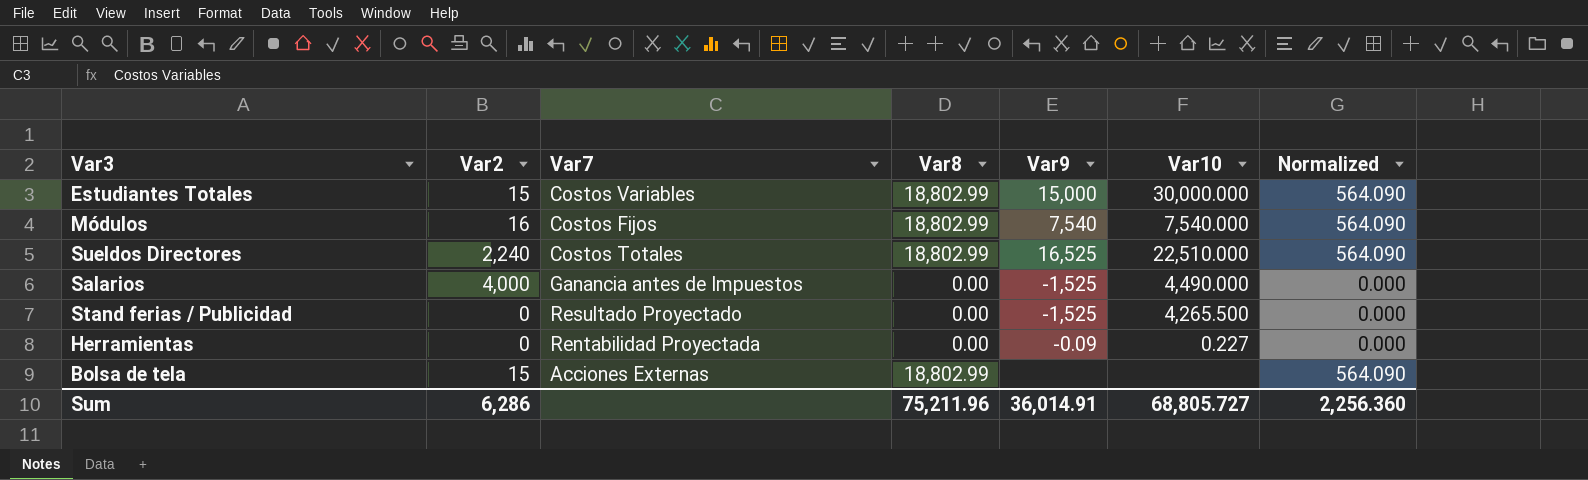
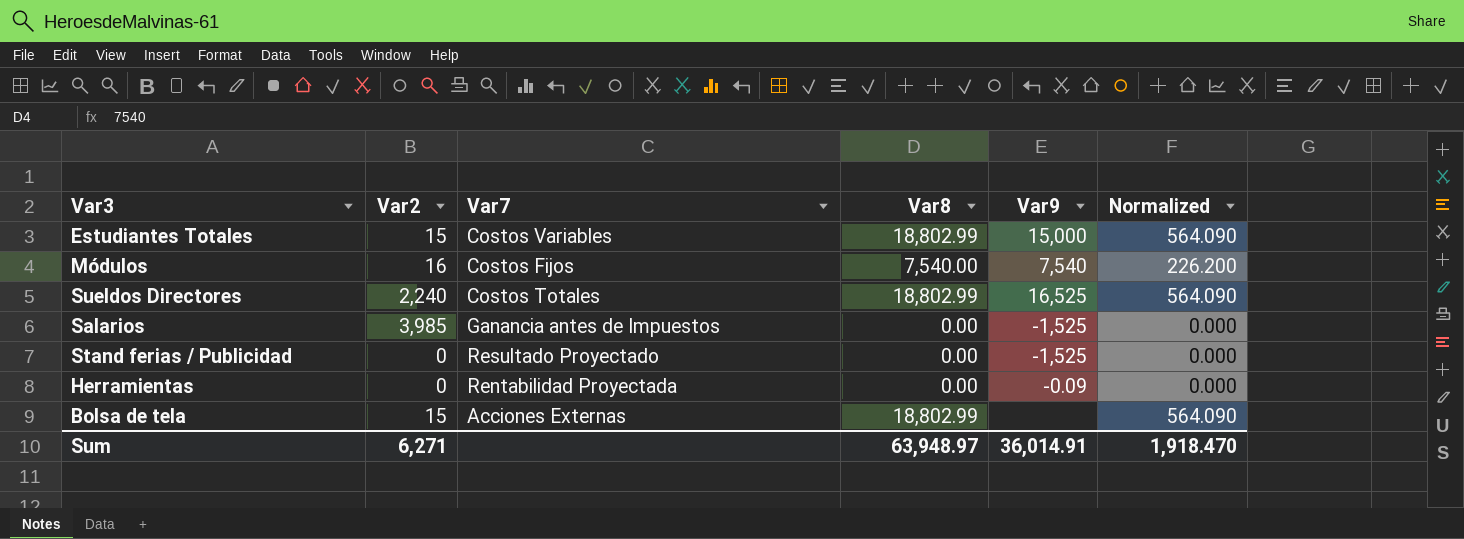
column Var10 | position: 6 -> none
Módulos | Var8: 18,802.99 -> 7,540.00
Módulos | Normalized: 564.090 -> 226.200
Salarios | Var2: 4,000 -> 3,985
Sum | Var2: 6,286 -> 6,271
Sum | Var8: 75,211.96 -> 63,948.97
Sum | Normalized: 2,256.360 -> 1,918.470

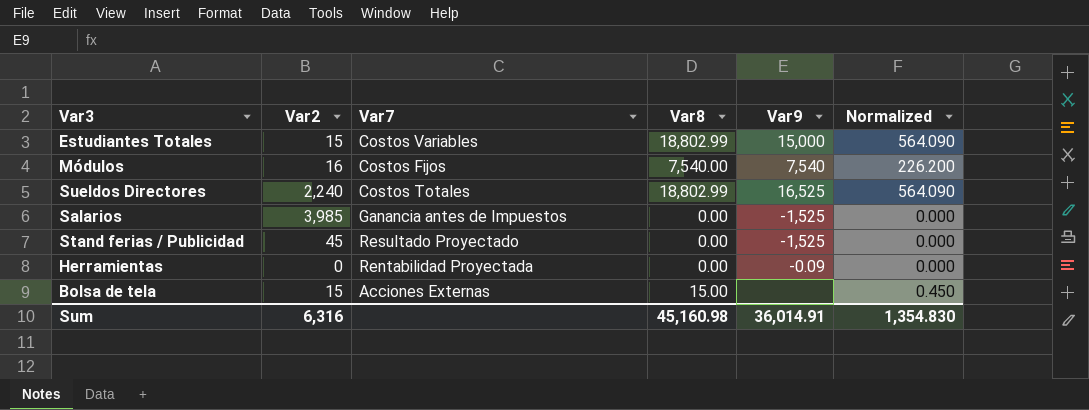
Stand ferias / Publicidad | Var2: 0 -> 45
Bolsa de tela | Var8: 18,802.99 -> 15.00
Bolsa de tela | Normalized: 564.090 -> 0.450
Sum | Var2: 6,271 -> 6,316
Sum | Var8: 63,948.97 -> 45,160.98
Sum | Normalized: 1,918.470 -> 1,354.830

